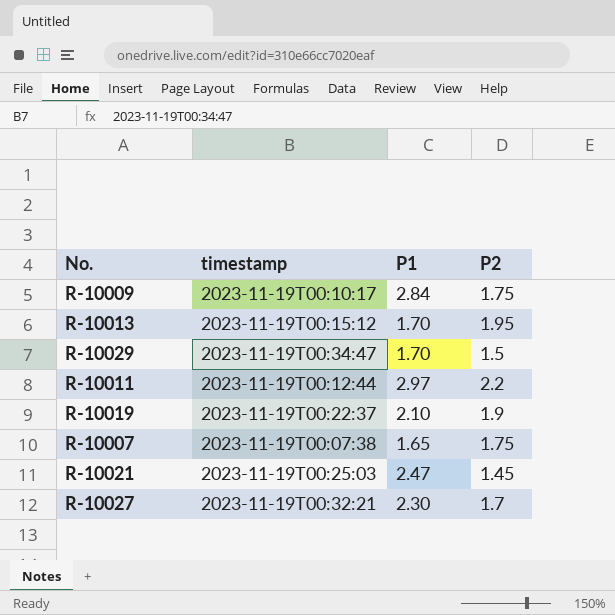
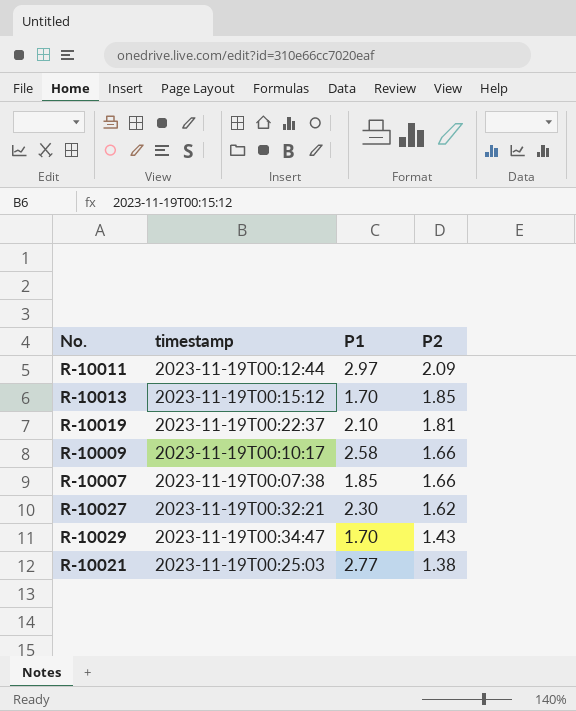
row order: none -> P2 descending
R-10011 | P2: 2.2 -> 2.09
R-10013 | P2: 1.95 -> 1.85
R-10019 | P2: 1.9 -> 1.81
R-10009 | P1: 2.84 -> 2.58
R-10009 | P2: 1.75 -> 1.66
R-10007 | P1: 1.65 -> 1.85
R-10007 | P2: 1.75 -> 1.66
R-10027 | P2: 1.7 -> 1.62
R-10029 | P2: 1.5 -> 1.43
R-10021 | P1: 2.47 -> 2.77
R-10021 | P2: 1.45 -> 1.38

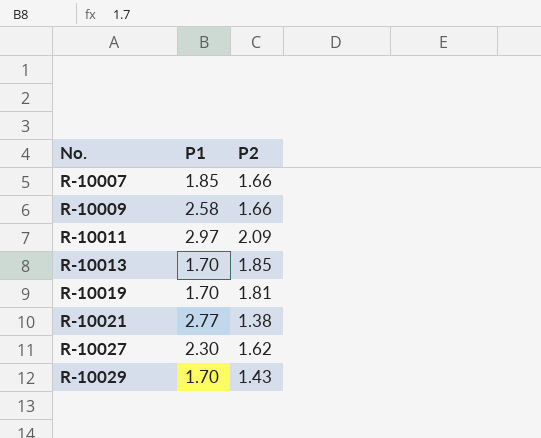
row order: P2 descending -> No. ascending
column timestamp | position: 2 -> none
R-10019 | P1: 2.10 -> 1.70

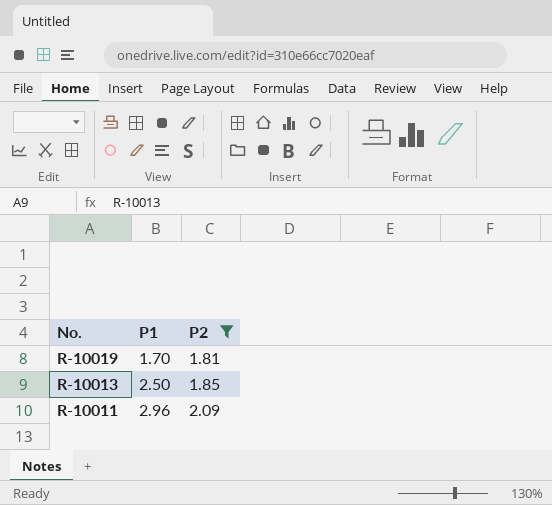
filter: none -> P2 >= 1.81
row order: No. ascending -> No. descending
R-10013 | P1: 1.70 -> 2.50
R-10011 | P1: 2.97 -> 2.96

